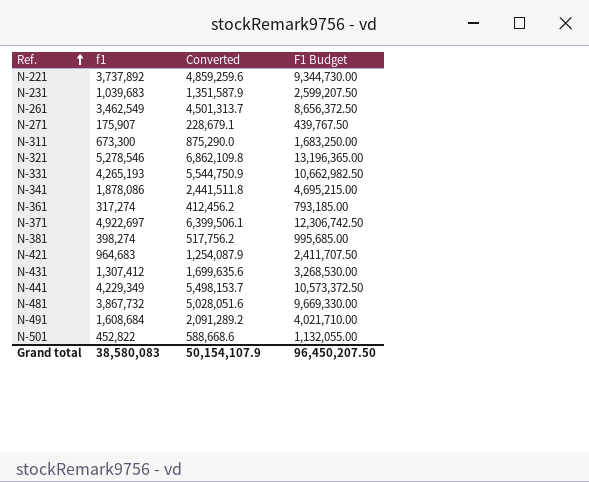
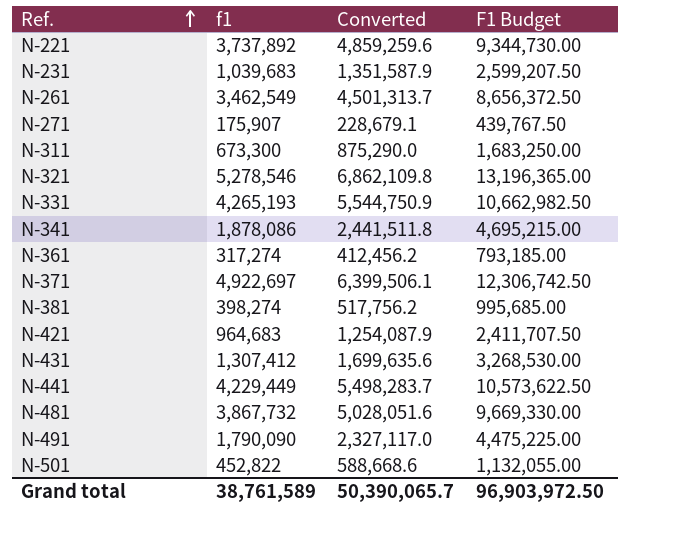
N-441 | f1: 4,229,349 -> 4,229,449
N-441 | Converted: 5,498,153.7 -> 5,498,283.7
N-441 | F1 Budget: 10,573,372.50 -> 10,573,622.50
N-491 | f1: 1,608,684 -> 1,790,090
N-491 | Converted: 2,091,289.2 -> 2,327,117.0
N-491 | F1 Budget: 4,021,710.00 -> 4,475,225.00
Grand total | f1: 38,580,083 -> 38,761,589
Grand total | Converted: 50,154,107.9 -> 50,390,065.7
Grand total | F1 Budget: 96,450,207.50 -> 96,903,972.50

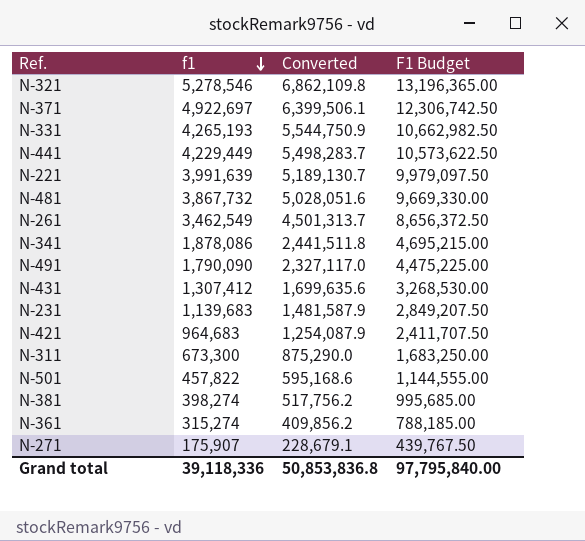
row order: Ref. ascending -> f1 descending
N-221 | f1: 3,737,892 -> 3,991,639
N-221 | Converted: 4,859,259.6 -> 5,189,130.7
N-221 | F1 Budget: 9,344,730.00 -> 9,979,097.50
N-231 | f1: 1,039,683 -> 1,139,683
N-231 | Converted: 1,351,587.9 -> 1,481,587.9
N-231 | F1 Budget: 2,599,207.50 -> 2,849,207.50
N-501 | f1: 452,822 -> 457,822
N-501 | Converted: 588,668.6 -> 595,168.6
N-501 | F1 Budget: 1,132,055.00 -> 1,144,555.00
N-361 | f1: 317,274 -> 315,274
N-361 | Converted: 412,456.2 -> 409,856.2
N-361 | F1 Budget: 793,185.00 -> 788,185.00
Grand total | f1: 38,761,589 -> 39,118,336
Grand total | Converted: 50,390,065.7 -> 50,853,836.8
Grand total | F1 Budget: 96,903,972.50 -> 97,795,840.00

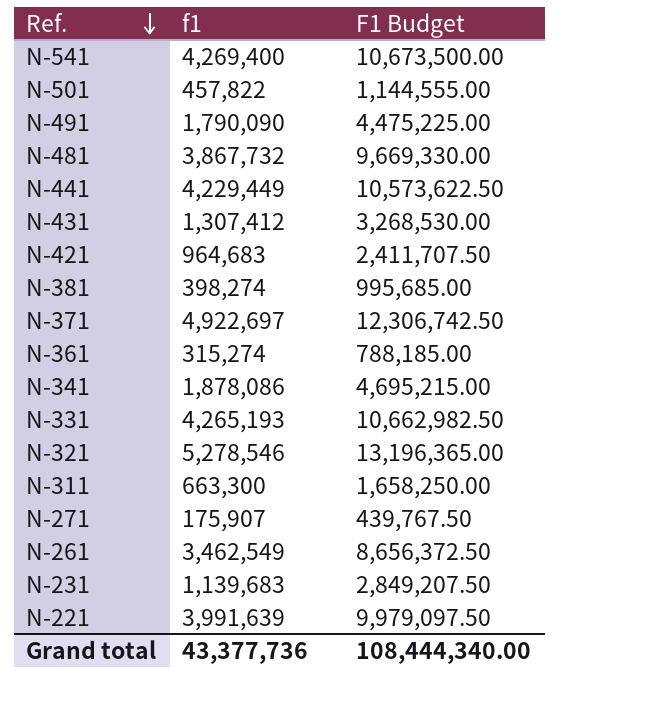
row order: f1 descending -> Ref. descending
column Converted | formula: [f1] * 1.3 -> none
row N-541: none -> 4,269,400 | 10,673,500.00
N-311 | f1: 673,300 -> 663,300
N-311 | F1 Budget: 1,683,250.00 -> 1,658,250.00
Grand total | f1: 39,118,336 -> 43,377,736
Grand total | F1 Budget: 97,795,840.00 -> 108,444,340.00

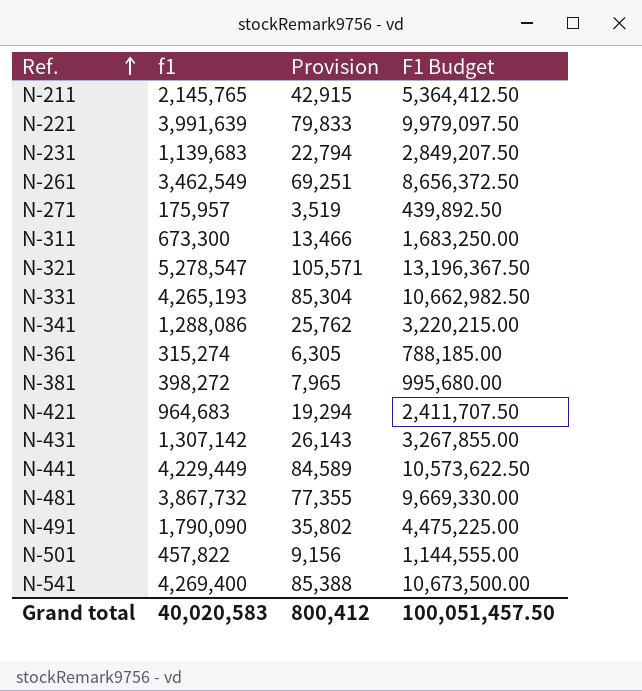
row order: Ref. descending -> Ref. ascending
column Provision | formula: none -> [f1] * 0.02
row N-371: 4,922,697 | 12,306,742.50 -> none
row N-211: none -> 2,145,765 | 42,915 | 5,364,412.50
N-271 | f1: 175,907 -> 175,957
N-271 | F1 Budget: 439,767.50 -> 439,892.50
N-311 | f1: 663,300 -> 673,300
N-311 | F1 Budget: 1,658,250.00 -> 1,683,250.00
N-321 | f1: 5,278,546 -> 5,278,547
N-321 | F1 Budget: 13,196,365.00 -> 13,196,367.50
N-341 | f1: 1,878,086 -> 1,288,086
N-341 | F1 Budget: 4,695,215.00 -> 3,220,215.00
N-381 | f1: 398,274 -> 398,272
N-381 | F1 Budget: 995,685.00 -> 995,680.00
N-431 | f1: 1,307,412 -> 1,307,142
N-431 | F1 Budget: 3,268,530.00 -> 3,267,855.00
Grand total | f1: 43,377,736 -> 40,020,583
Grand total | F1 Budget: 108,444,340.00 -> 100,051,457.50

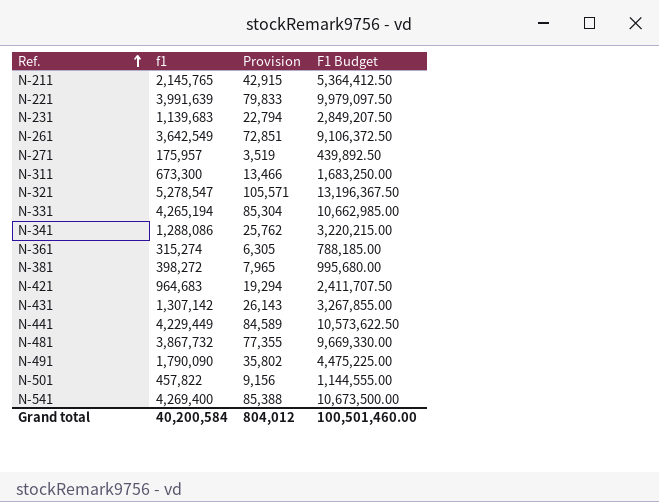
N-261 | f1: 3,462,549 -> 3,642,549
N-261 | Provision: 69,251 -> 72,851
N-261 | F1 Budget: 8,656,372.50 -> 9,106,372.50
N-331 | f1: 4,265,193 -> 4,265,194
N-331 | F1 Budget: 10,662,982.50 -> 10,662,985.00
Grand total | f1: 40,020,583 -> 40,200,584
Grand total | Provision: 800,412 -> 804,012
Grand total | F1 Budget: 100,051,457.50 -> 100,501,460.00

